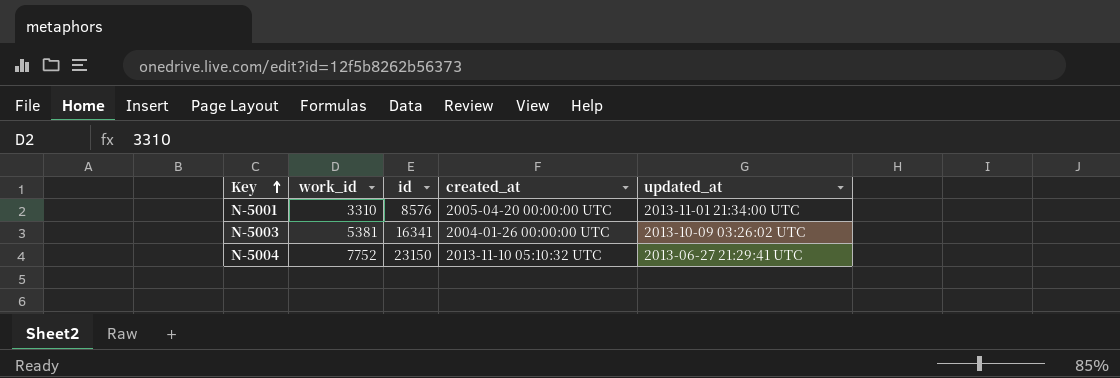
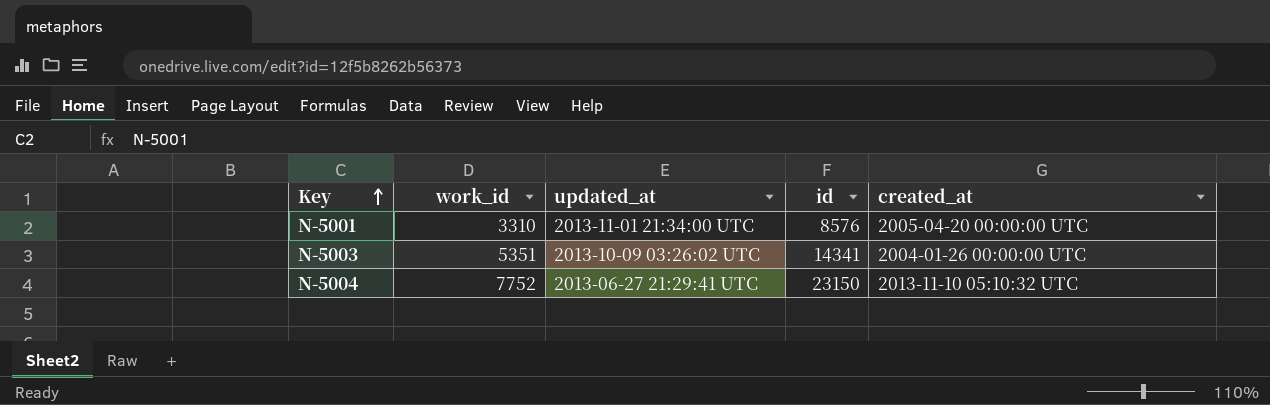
column updated_at | position: 5 -> 3
N-5003 | work_id: 5381 -> 5351
N-5003 | id: 16341 -> 14341

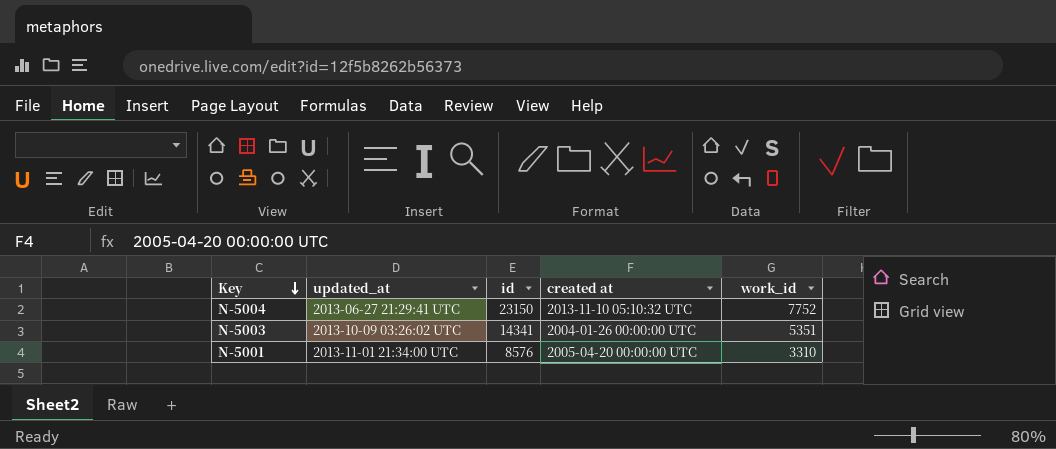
row order: Key ascending -> Key descending
column name: created_at -> created at
column work_id | position: 2 -> 5

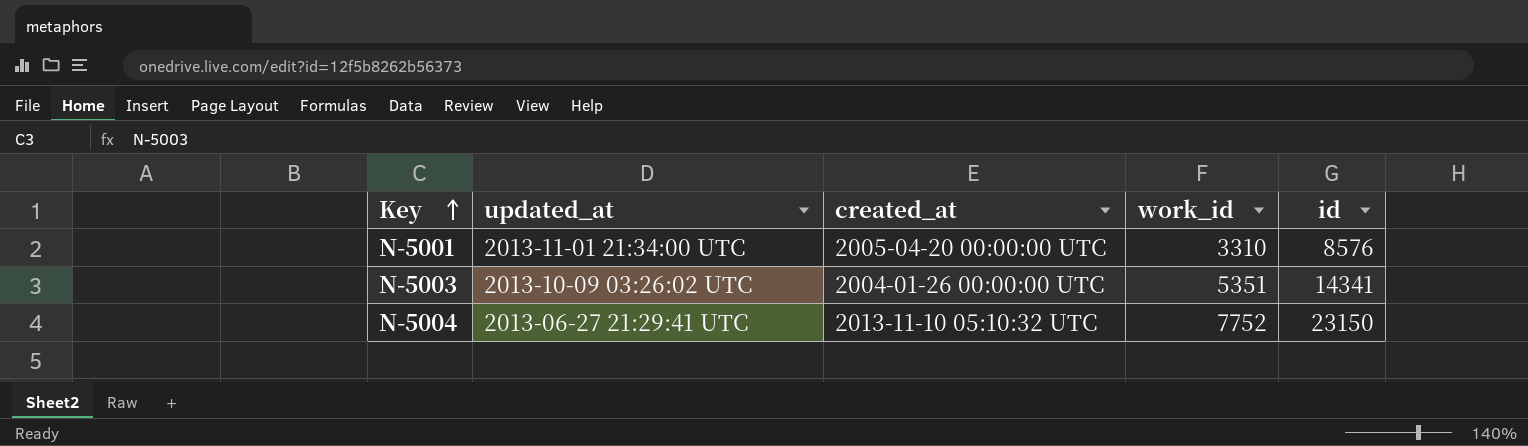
row order: Key descending -> Key ascending
column name: created at -> created_at
column id | position: 3 -> 5

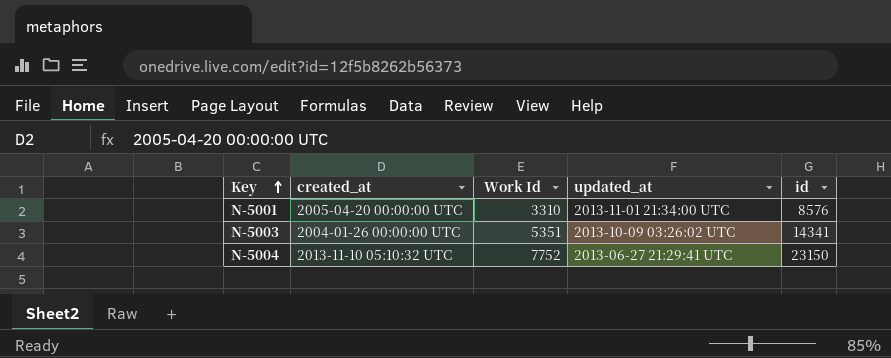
column name: work_id -> Work Id
column updated_at | position: 2 -> 4

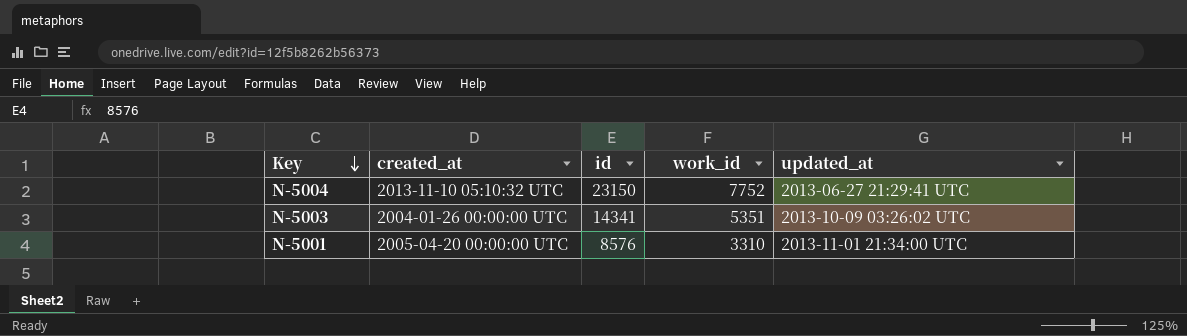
row order: Key ascending -> Key descending
column id | position: 5 -> 3
column name: Work Id -> work_id

